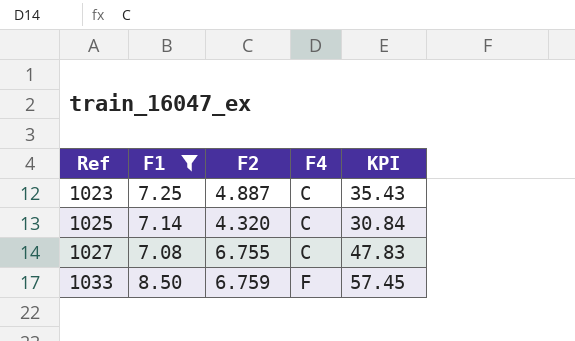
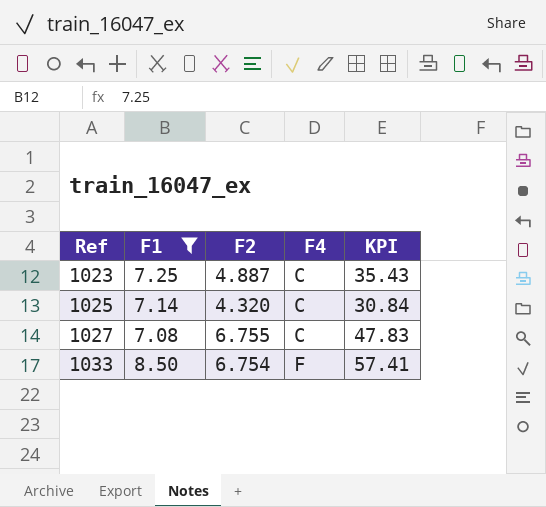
1033 | F2: 6.759 -> 6.754
1033 | KPI: 57.45 -> 57.41

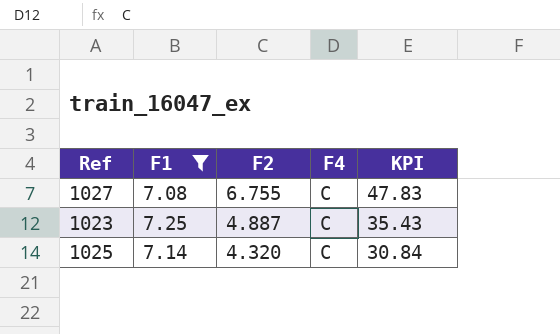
row order: Ref ascending -> F2 descending
row 1033: 8.50 | 6.754 | F | 57.41 -> none

